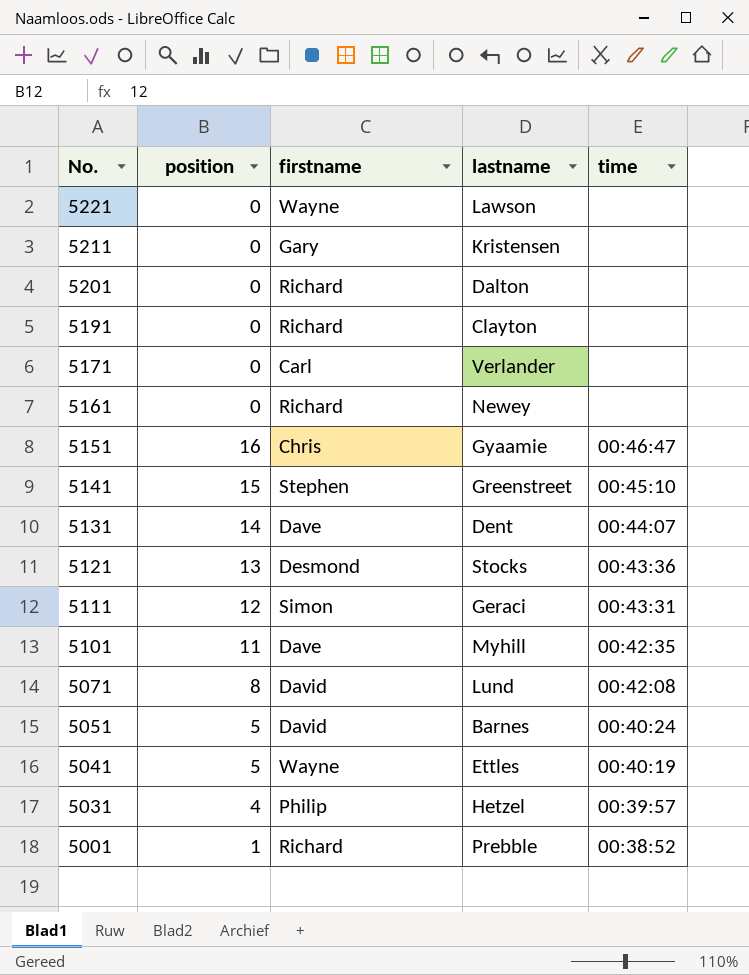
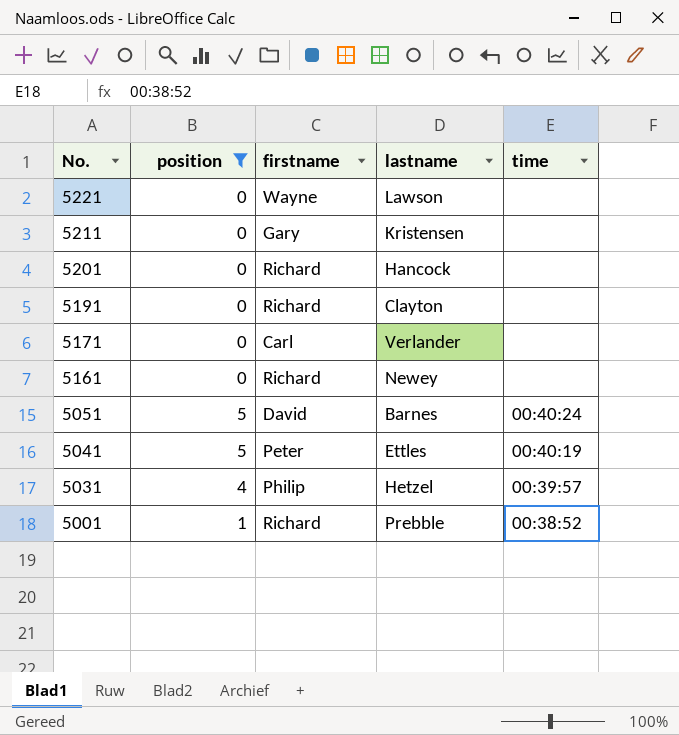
filter: none -> position <= 5
5201 | lastname: Dalton -> Hancock
5041 | firstname: Wayne -> Peter

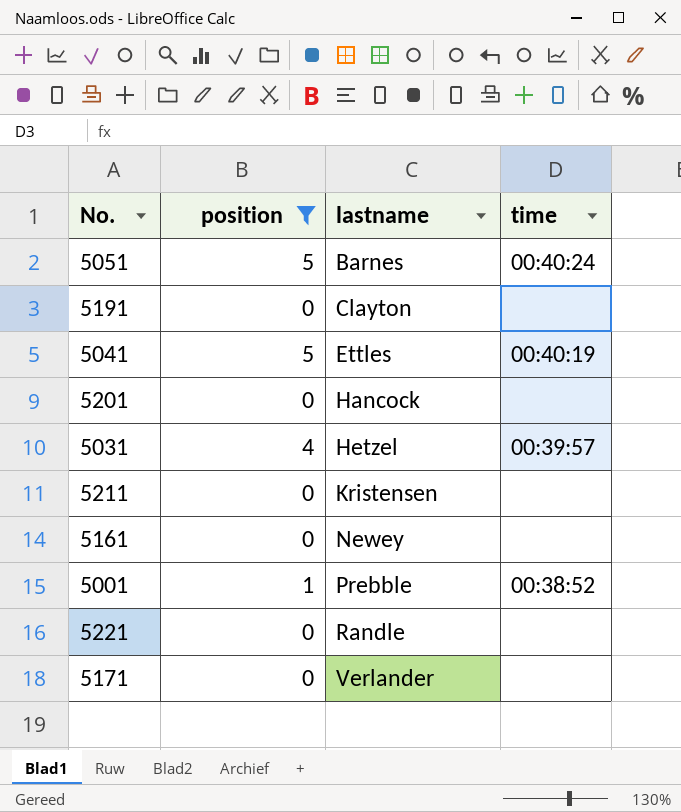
row order: No. descending -> lastname ascending
column firstname | position: 3 -> none
5221 | lastname: Lawson -> Randle

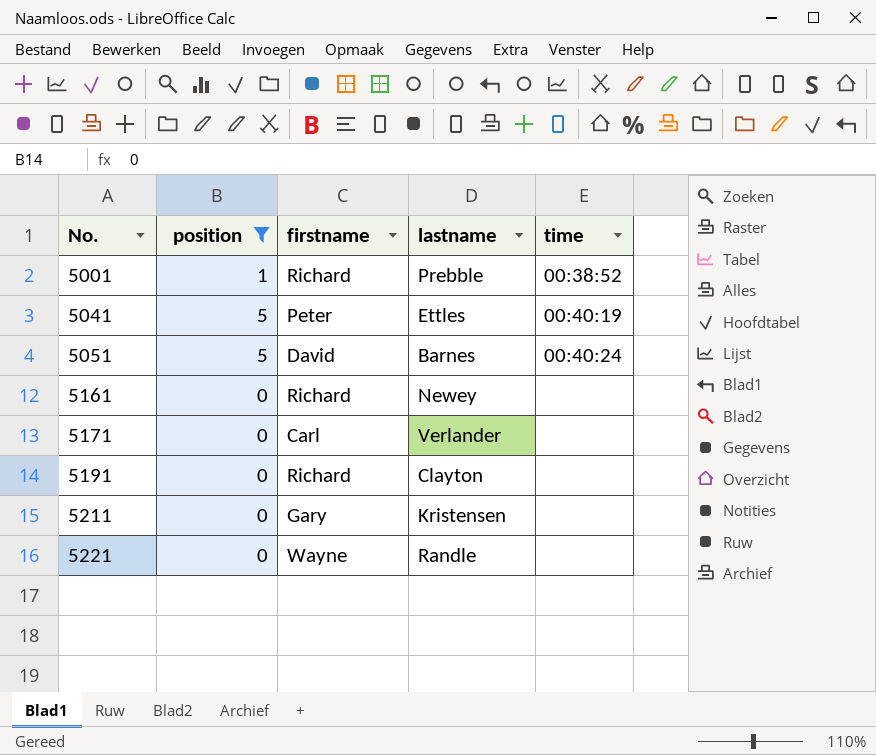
row order: lastname ascending -> No. ascending
column firstname | position: none -> 3
row 5201: 0 | Hancock | none -> none
row 5031: 4 | Hetzel | 00:39:57 -> none

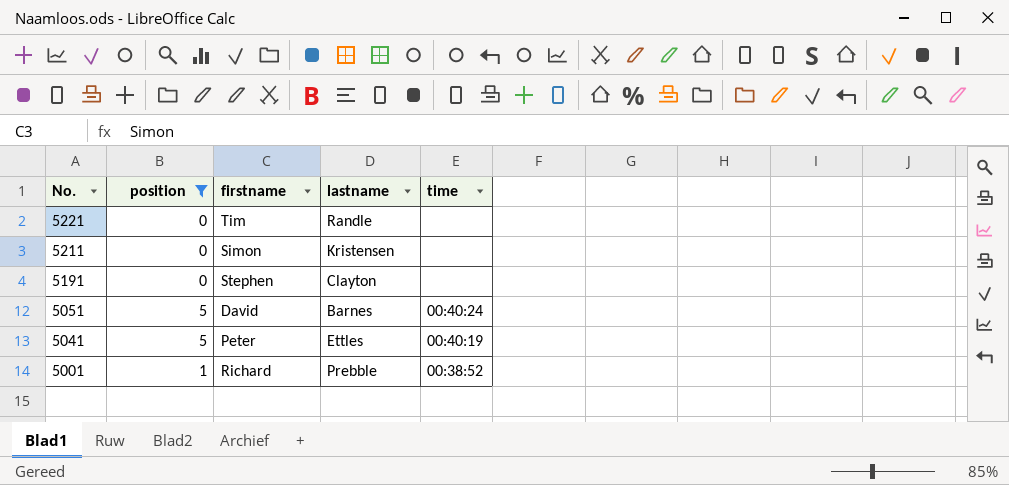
row order: No. ascending -> No. descending
row 5161: 0 | Richard | Newey | none -> none
row 5171: 0 | Carl | Verlander | none -> none
5221 | firstname: Wayne -> Tim
5211 | firstname: Gary -> Simon
5191 | firstname: Richard -> Stephen

